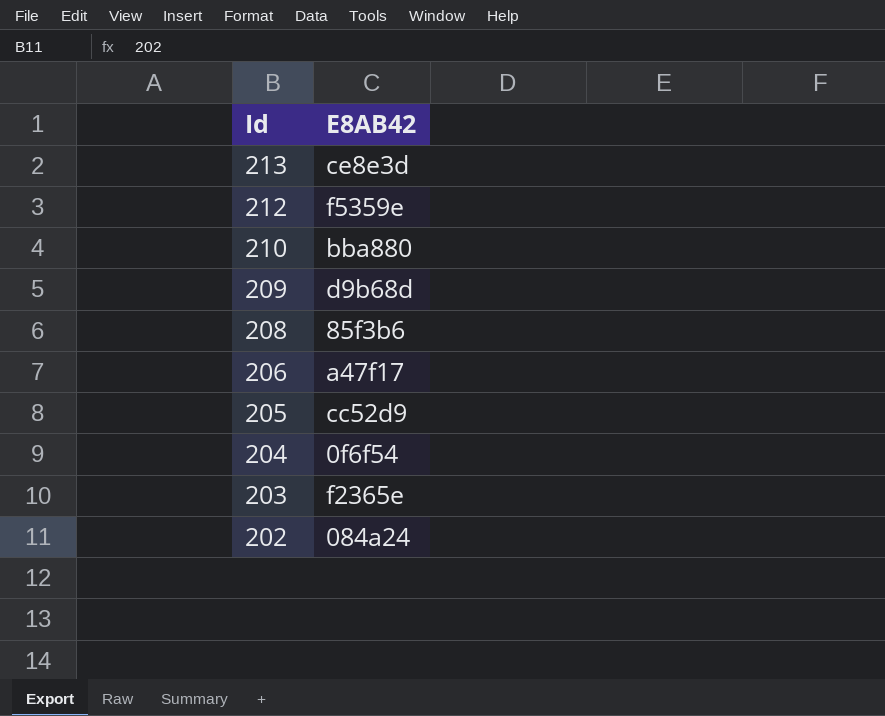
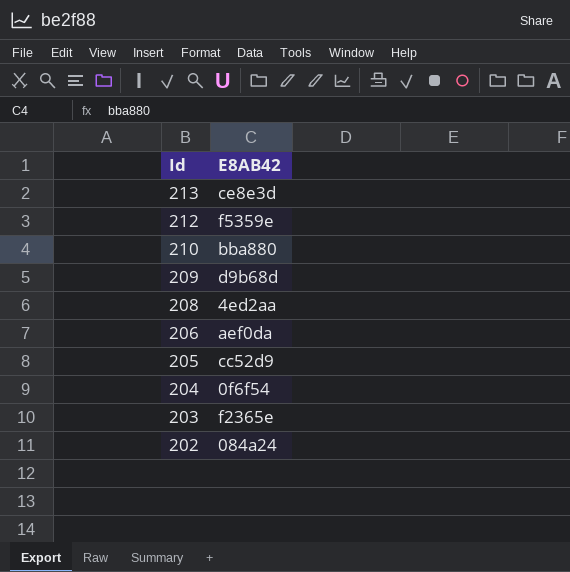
208 | E8AB42: 85f3b6 -> 4ed2aa
206 | E8AB42: a47f17 -> aef0da

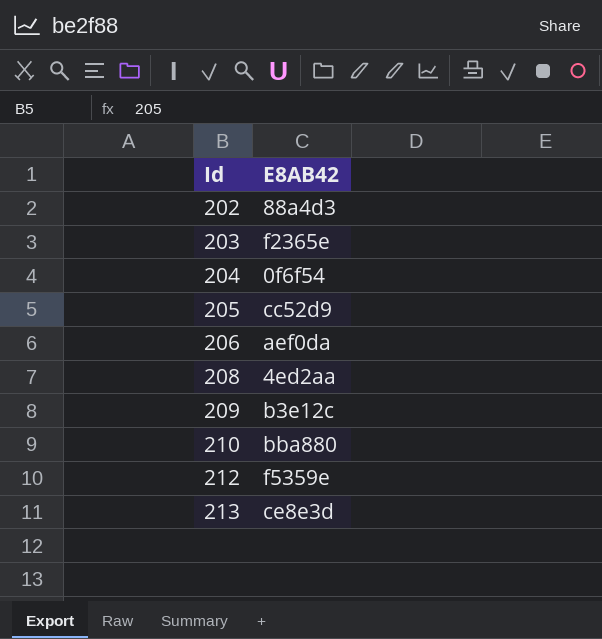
row order: Id descending -> Id ascending
202 | E8AB42: 084a24 -> 88a4d3
209 | E8AB42: d9b68d -> b3e12c

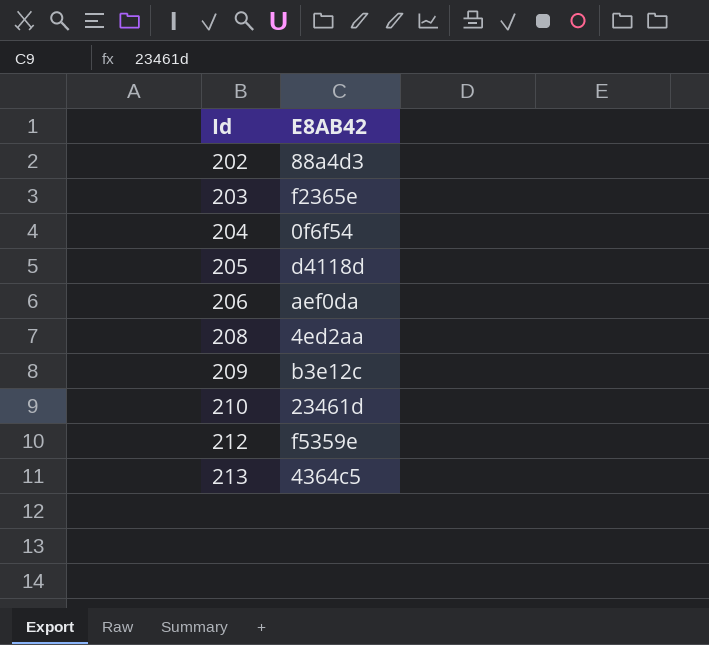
205 | E8AB42: cc52d9 -> d4118d
210 | E8AB42: bba880 -> 23461d
213 | E8AB42: ce8e3d -> 4364c5

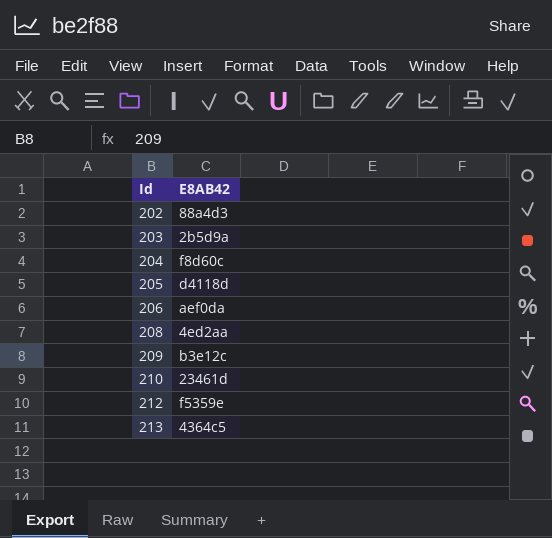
203 | E8AB42: f2365e -> 2b5d9a
204 | E8AB42: 0f6f54 -> f8d60c

